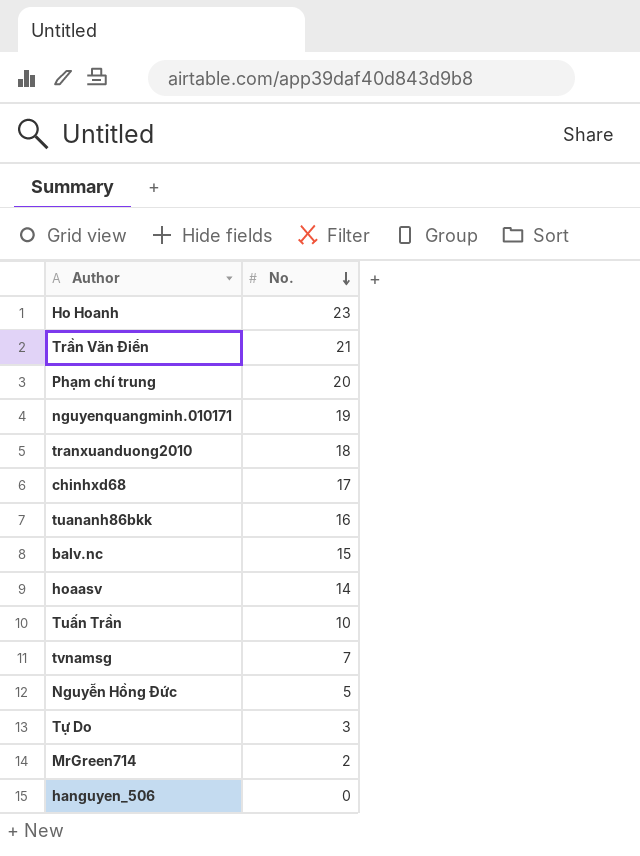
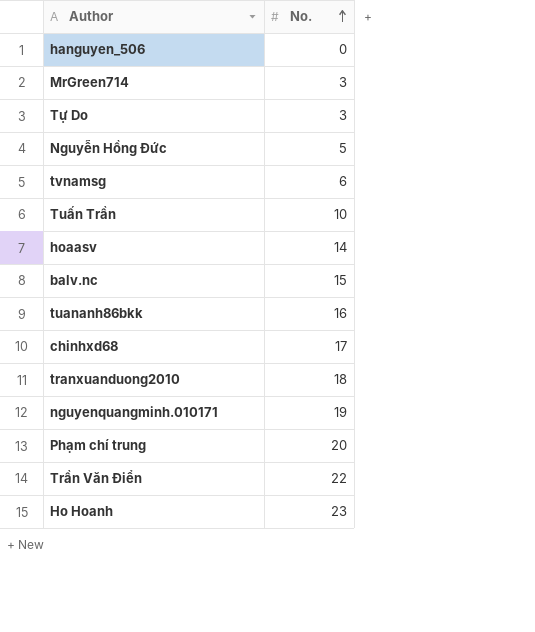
row order: No. descending -> No. ascending
MrGreen714 | No.: 2 -> 3
tvnamsg | No.: 7 -> 6
Trần Văn Điển | No.: 21 -> 22

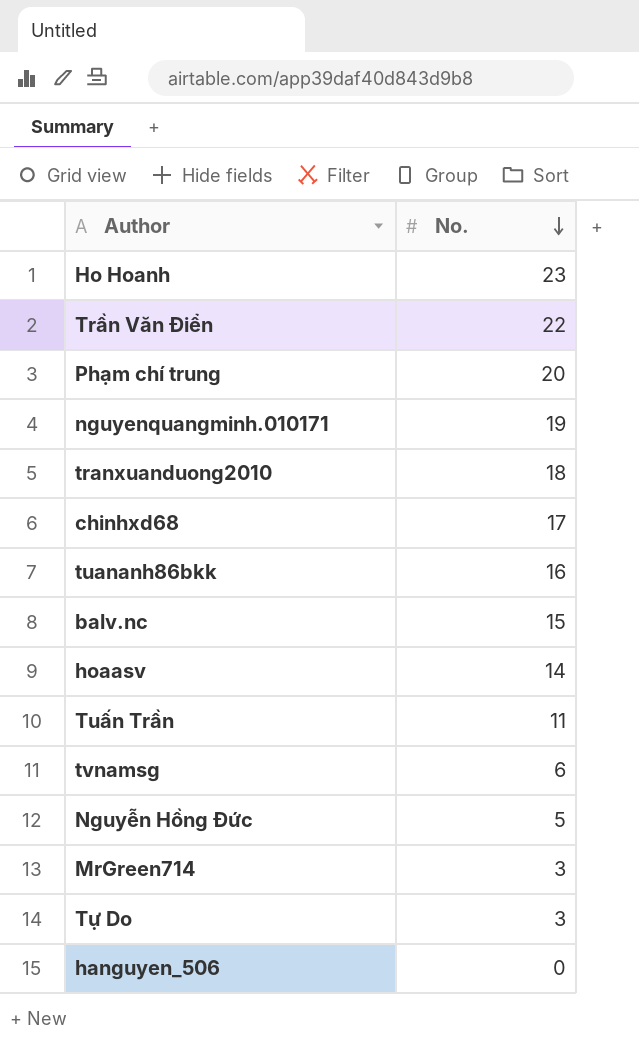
row order: No. ascending -> No. descending
Tuấn Trần | No.: 10 -> 11

